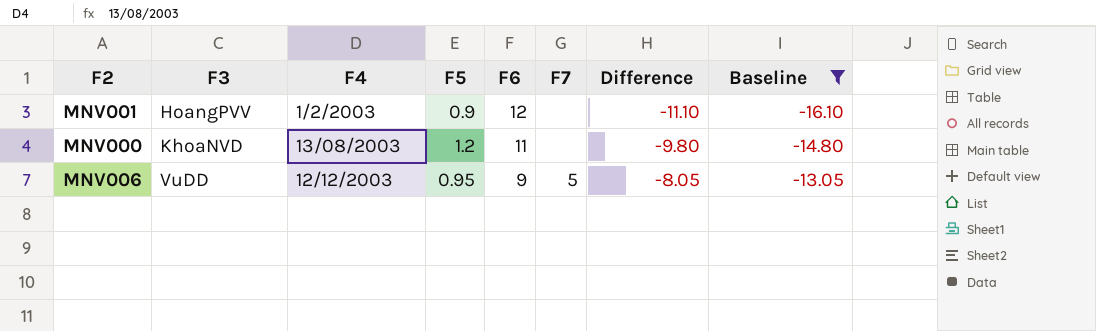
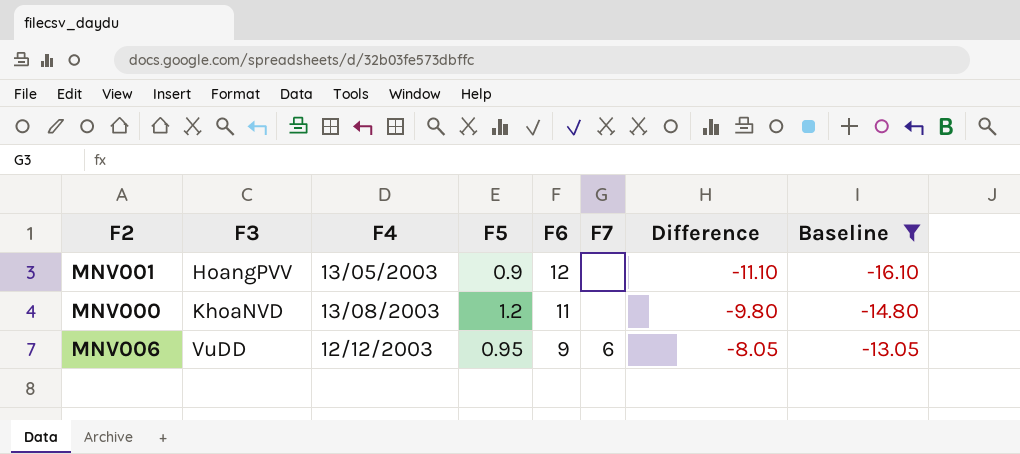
MNV001 | F4: 1/2/2003 -> 13/05/2003
MNV006 | F7: 5 -> 6

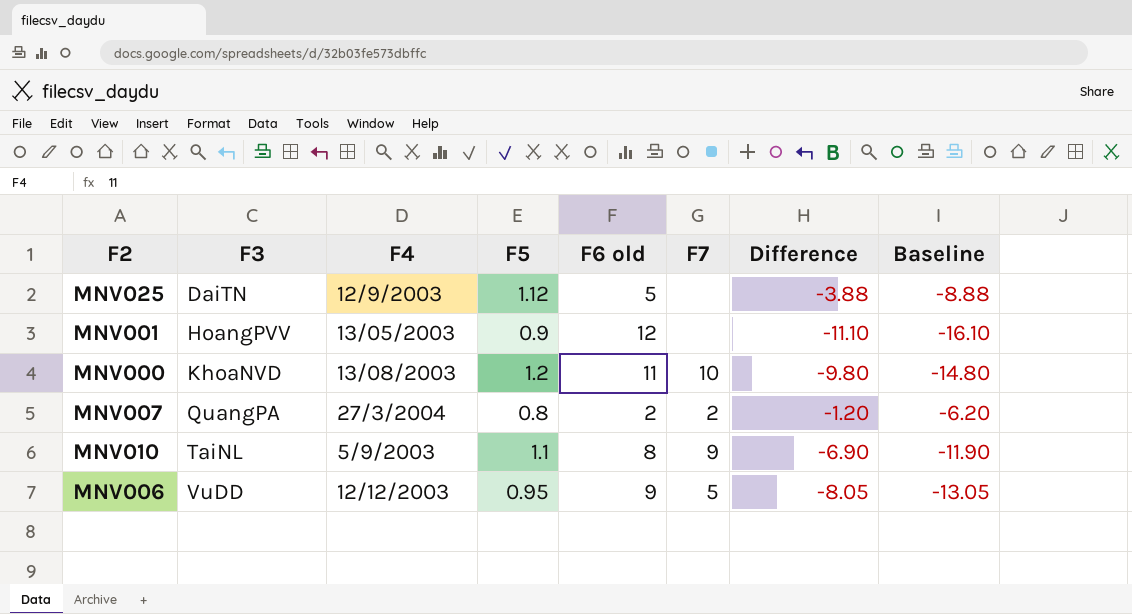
filter: Baseline <= -13.05 -> none
column name: F6 -> F6 old
MNV000 | F7: none -> 10
MNV006 | F7: 6 -> 5

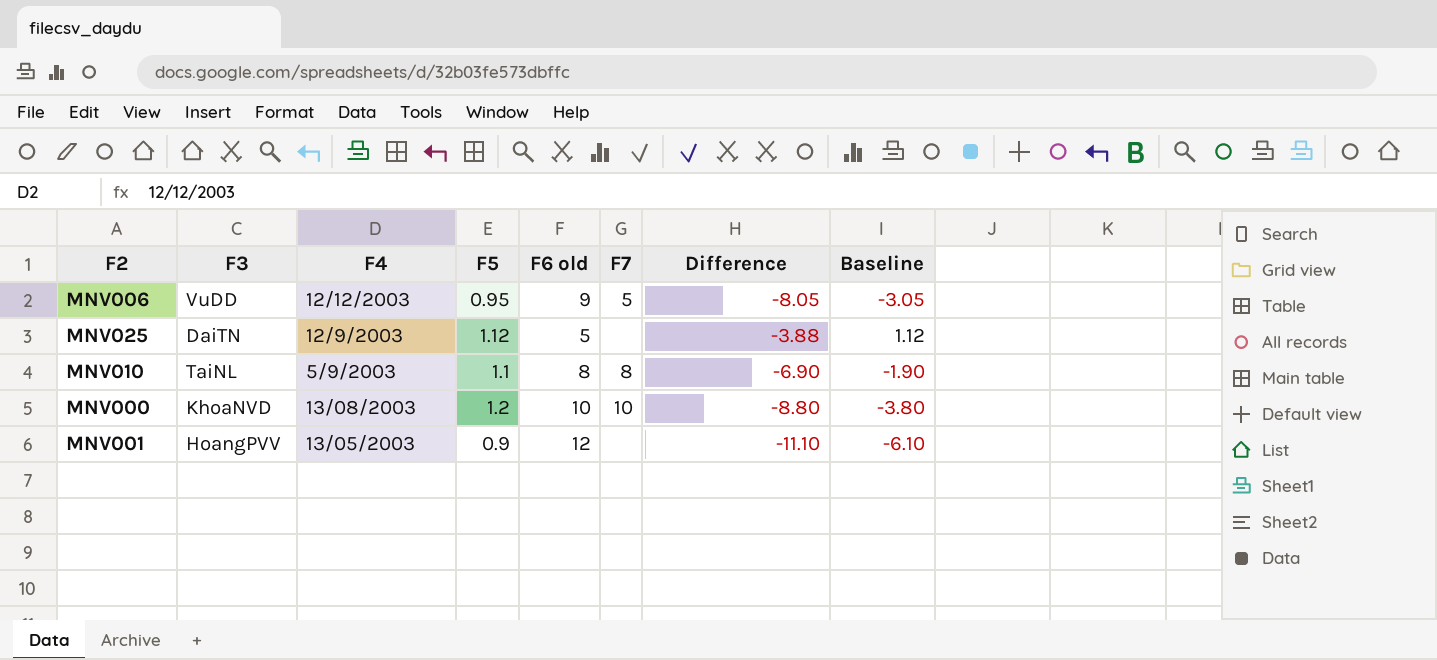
row order: F3 ascending -> F4 descending
column Baseline | formula: [Difference] - 5 -> [Difference] + 5
row MNV007: QuangPA | 27/3/2004 | 0.8 | 2 | 2 | -1.20 | -6.20 -> none
MNV010 | F7: 9 -> 8
MNV000 | F6 old: 11 -> 10
MNV000 | Difference: -9.80 -> -8.80

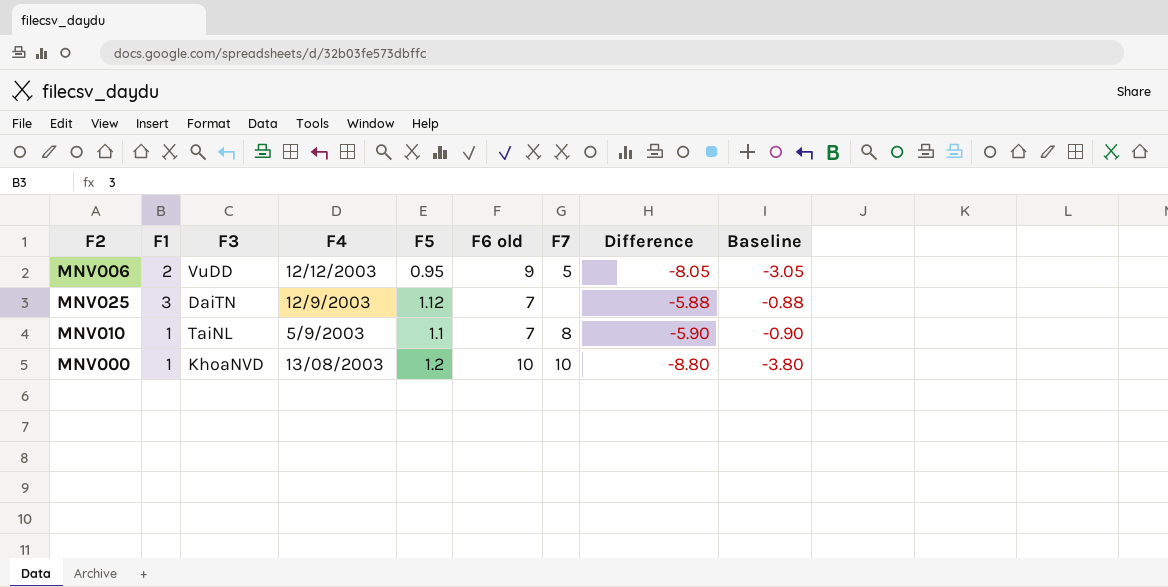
column F1 | position: none -> 2
row MNV001: HoangPVV | 13/05/2003 | 0.9 | 12 | none | -11.10 | -6.10 -> none
MNV025 | F6 old: 5 -> 7
MNV025 | Difference: -3.88 -> -5.88
MNV025 | Baseline: 1.12 -> -0.88
MNV010 | F6 old: 8 -> 7
MNV010 | Difference: -6.90 -> -5.90
MNV010 | Baseline: -1.90 -> -0.90

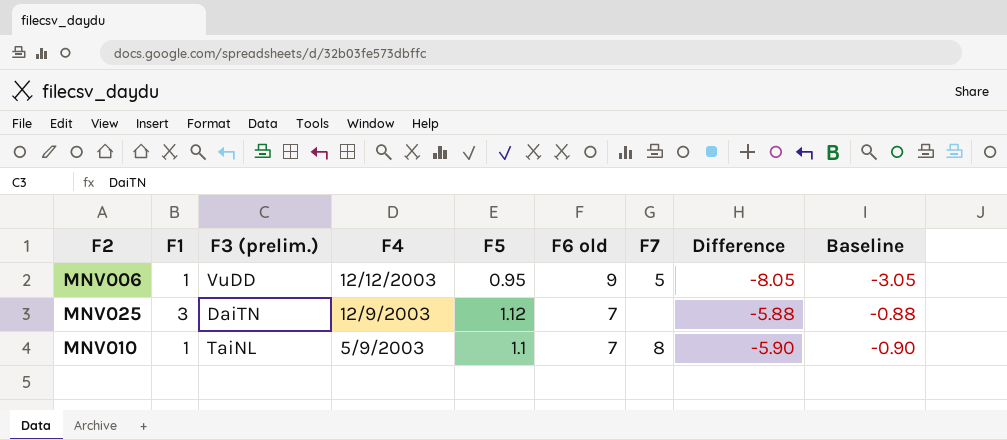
column name: F3 -> F3 (prelim.)
row MNV000: 1 | KhoaNVD | 13/08/2003 | 1.2 | 10 | 10 | -8.80 | -3.80 -> none
MNV006 | F1: 2 -> 1

